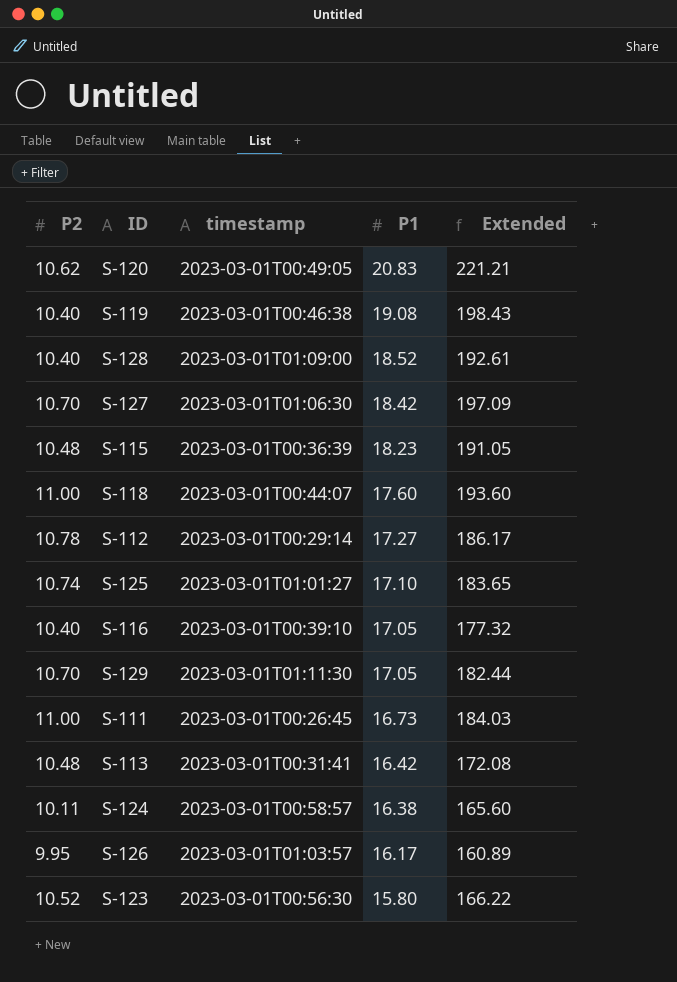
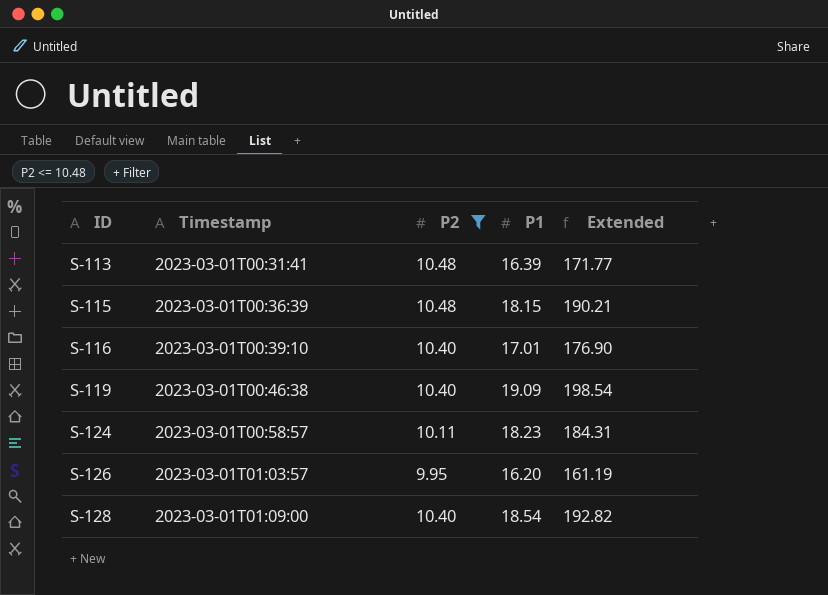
filter: none -> P2 <= 10.48
row order: P1 descending -> ID ascending
column name: timestamp -> Timestamp
column P2 | position: 1 -> 3
S-113 | P1: 16.42 -> 16.39
S-113 | Extended: 172.08 -> 171.77
S-115 | P1: 18.23 -> 18.15
S-115 | Extended: 191.05 -> 190.21
S-116 | P1: 17.05 -> 17.01
S-116 | Extended: 177.32 -> 176.90
S-119 | P1: 19.08 -> 19.09
S-119 | Extended: 198.43 -> 198.54
S-124 | P1: 16.38 -> 18.23
S-124 | Extended: 165.60 -> 184.31
S-126 | P1: 16.17 -> 16.20
S-126 | Extended: 160.89 -> 161.19
S-128 | P1: 18.52 -> 18.54
S-128 | Extended: 192.61 -> 192.82

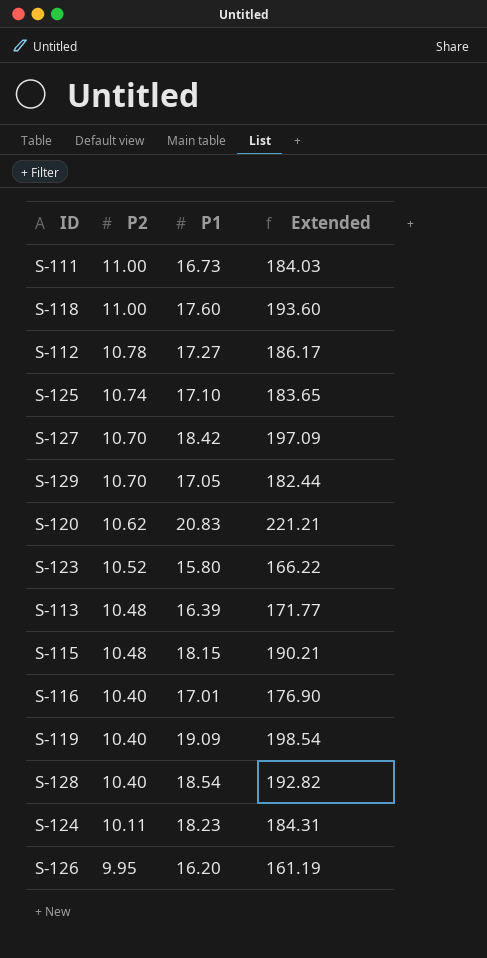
filter: P2 <= 10.48 -> none
row order: ID ascending -> P2 descending
column Timestamp | position: 2 -> none

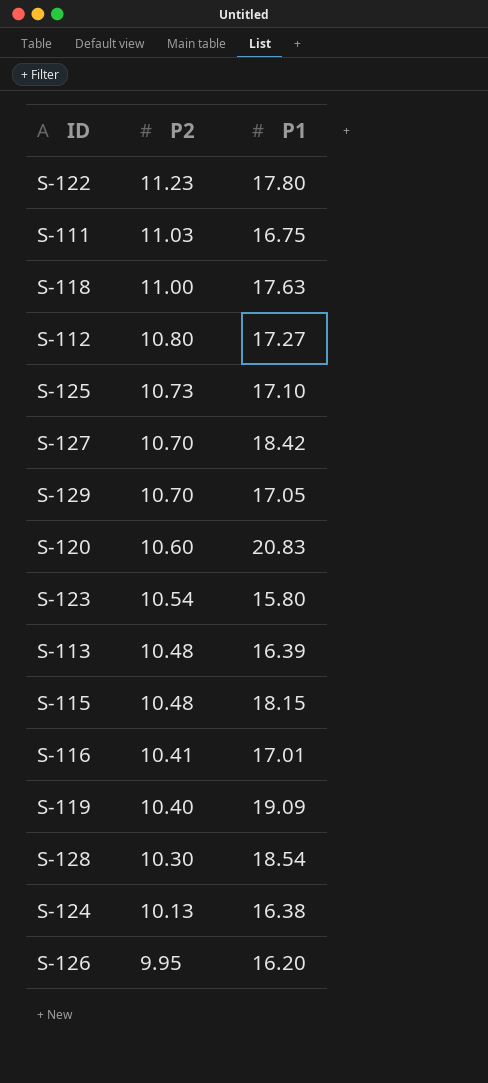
column Extended | formula: [P2] * [P1] -> none
row S-122: none -> 11.23 | 17.80
S-111 | P2: 11.00 -> 11.03
S-111 | P1: 16.73 -> 16.75
S-118 | P1: 17.60 -> 17.63
S-112 | P2: 10.78 -> 10.80
S-125 | P2: 10.74 -> 10.73
S-120 | P2: 10.62 -> 10.60
S-123 | P2: 10.52 -> 10.54
S-116 | P2: 10.40 -> 10.41
S-128 | P2: 10.40 -> 10.30
S-124 | P2: 10.11 -> 10.13
S-124 | P1: 18.23 -> 16.38

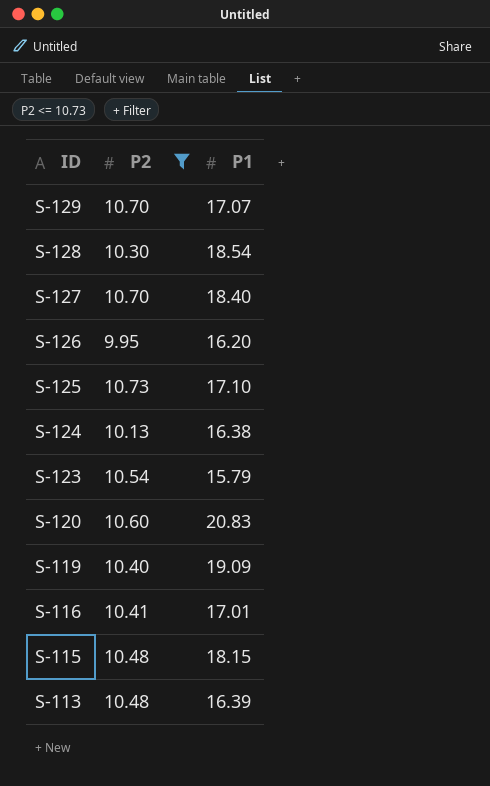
filter: none -> P2 <= 10.73
row order: P2 descending -> ID descending
S-129 | P1: 17.05 -> 17.07
S-127 | P1: 18.42 -> 18.40
S-123 | P1: 15.80 -> 15.79

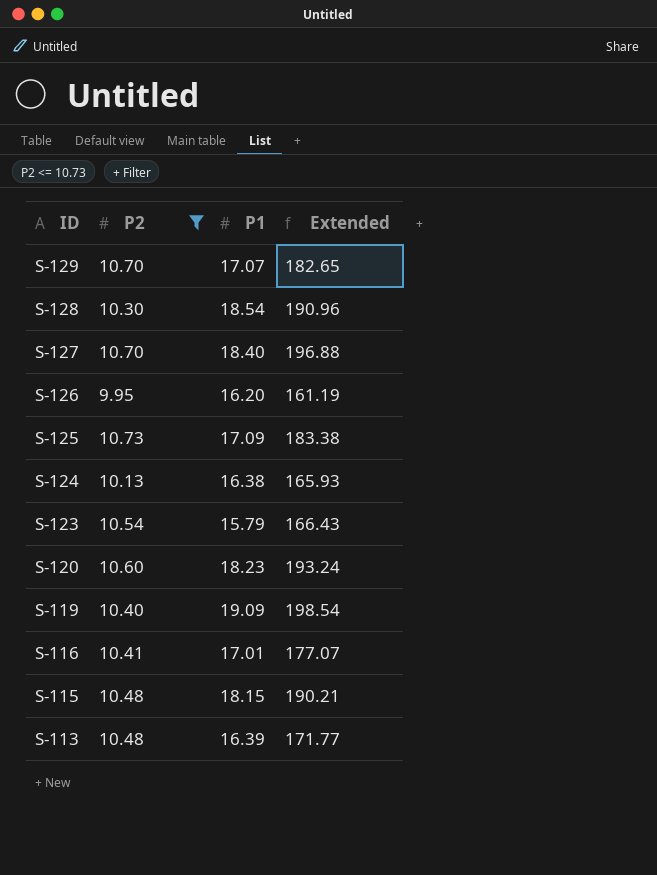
column Extended | formula: none -> [P2] * [P1]
S-125 | P1: 17.10 -> 17.09
S-120 | P1: 20.83 -> 18.23

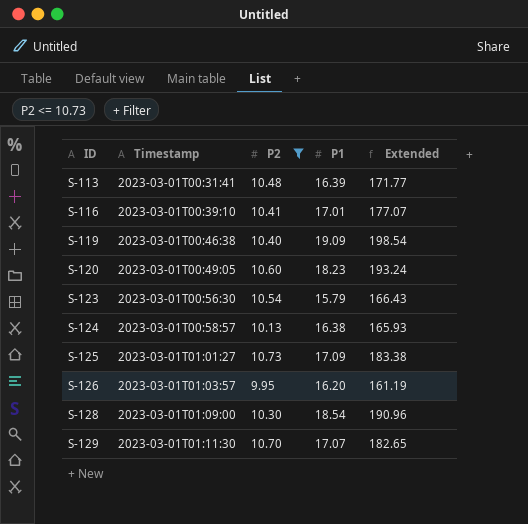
row order: ID descending -> ID ascending
column Timestamp | position: none -> 2
row S-127: 10.70 | 18.40 | 196.88 -> none
row S-115: 10.48 | 18.15 | 190.21 -> none

